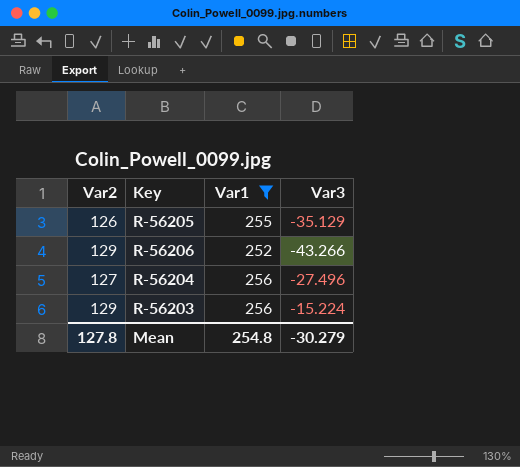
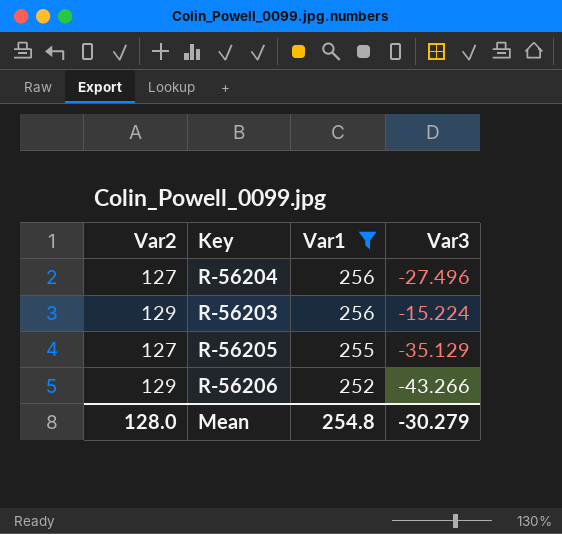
row order: none -> Var1 descending
R-56205 | Var2: 126 -> 127
Mean | Var2: 127.8 -> 128.0

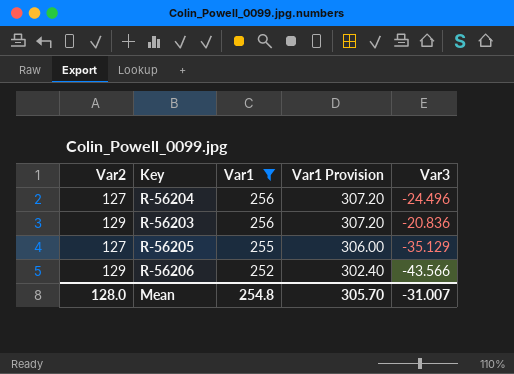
column Var1 Provision | formula: none -> [Var1] * 1.2
R-56204 | Var3: -27.496 -> -24.496
R-56203 | Var3: -15.224 -> -20.836
R-56206 | Var3: -43.266 -> -43.566
Mean | Var3: -30.279 -> -31.007

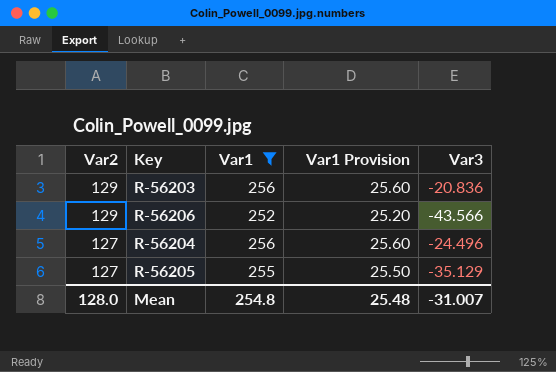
row order: Var1 descending -> Var2 descending
column Var1 Provision | formula: [Var1] * 1.2 -> [Var1] * 0.1
Mean | Var1 Provision: 305.70 -> 25.48

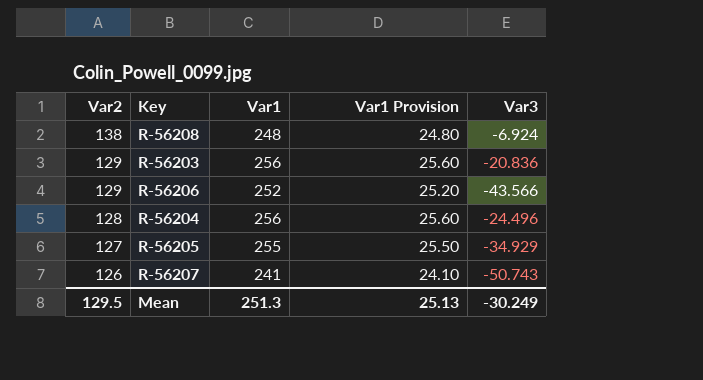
filter: Var1 >= 252 -> none
R-56204 | Var2: 127 -> 128
R-56205 | Var3: -35.129 -> -34.929
Mean | Var2: 128.0 -> 129.5
Mean | Var1: 254.8 -> 251.3
Mean | Var1 Provision: 25.48 -> 25.13
Mean | Var3: -31.007 -> -30.249

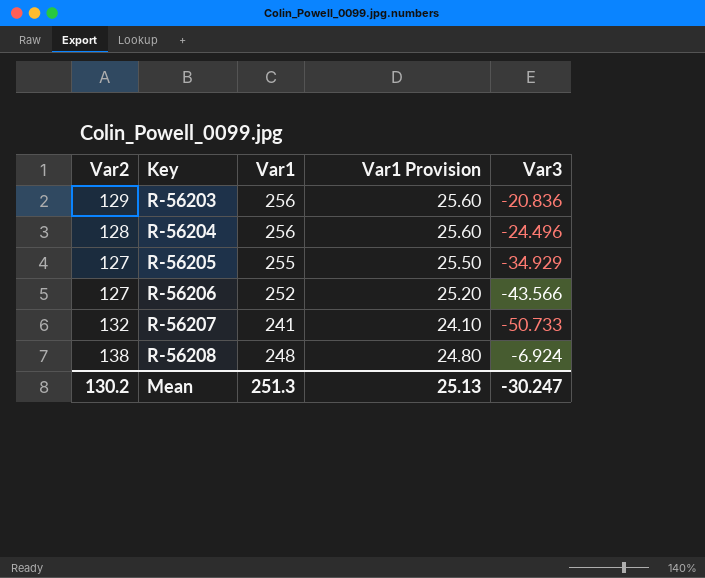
row order: Var2 descending -> Key ascending
R-56206 | Var2: 129 -> 127
R-56207 | Var2: 126 -> 132
R-56207 | Var3: -50.743 -> -50.733
Mean | Var2: 129.5 -> 130.2
Mean | Var3: -30.249 -> -30.247

